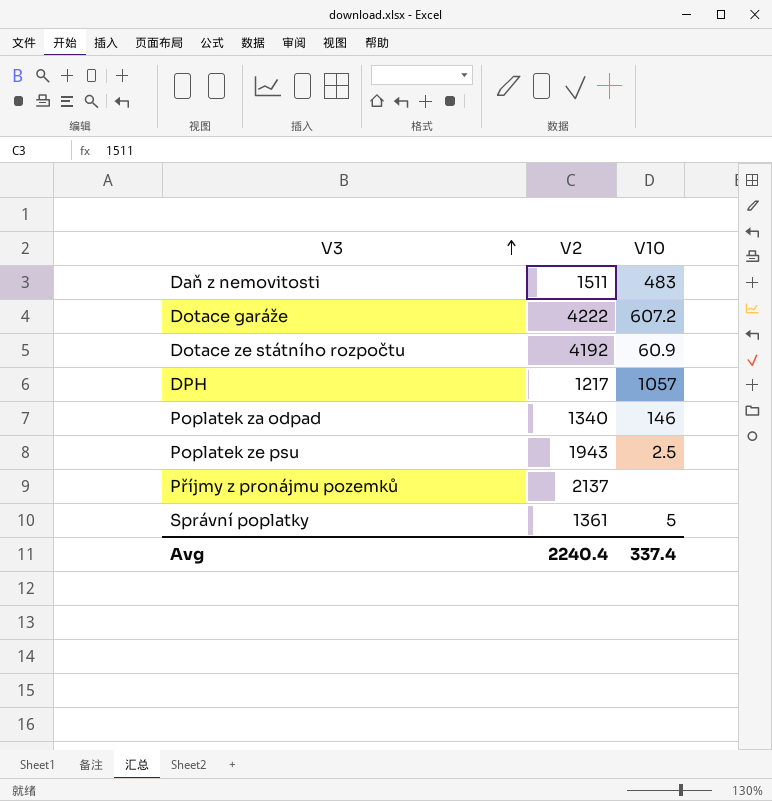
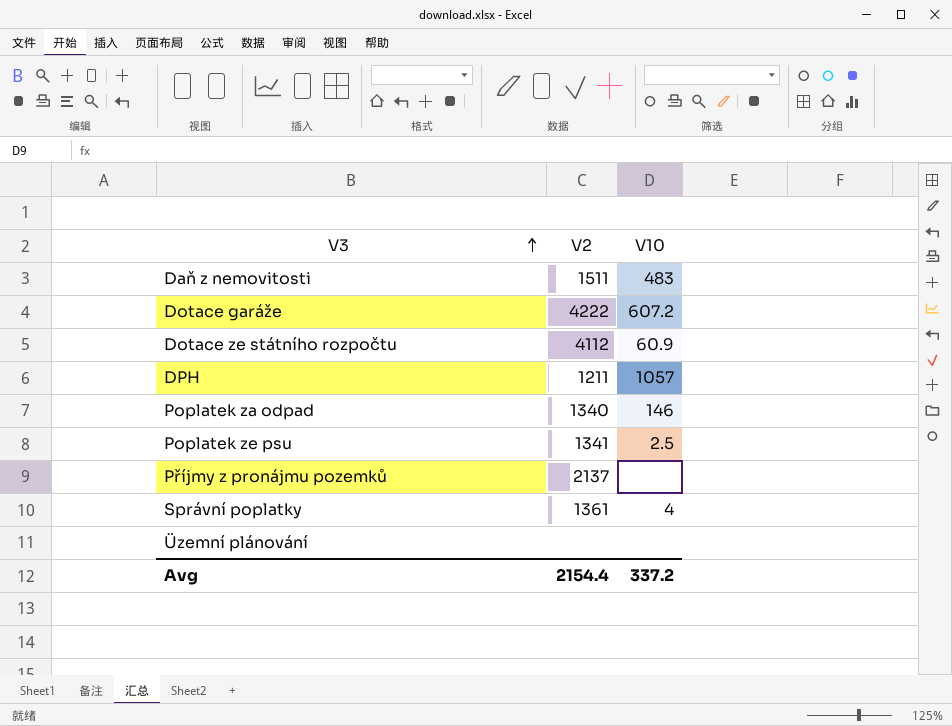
Dotace ze státního rozpočtu | V2: 4192 -> 4112
DPH | V2: 1217 -> 1211
Poplatek ze psu | V2: 1943 -> 1341
Správní poplatky | V10: 5 -> 4
row Üzemní plánování: none -> none | none
Avg | V2: 2240.4 -> 2154.4
Avg | V10: 337.4 -> 337.2

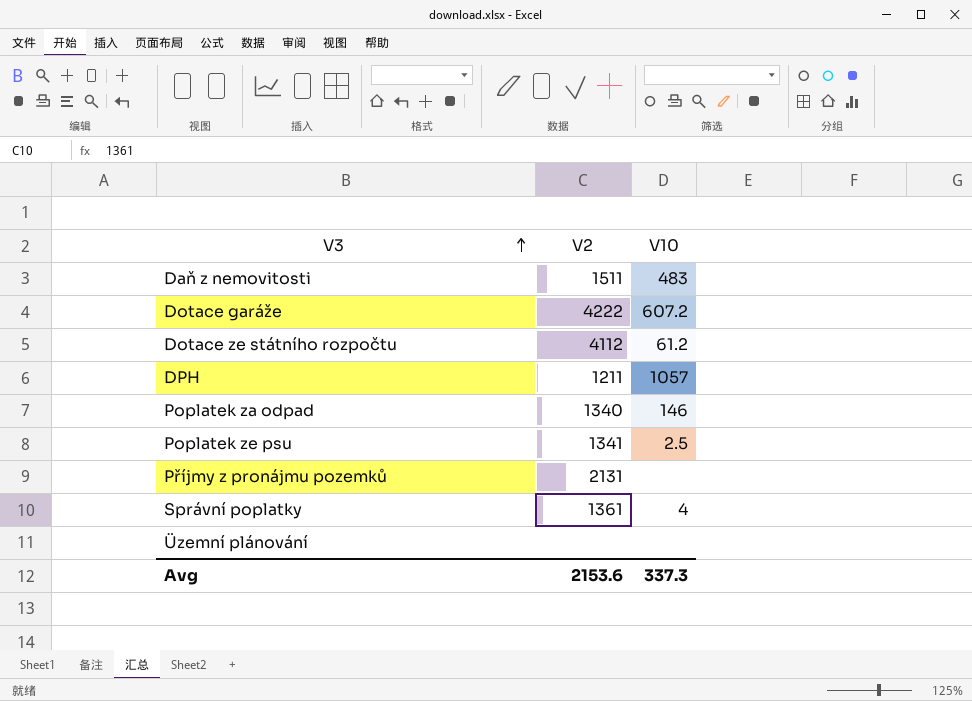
Dotace ze státního rozpočtu | V10: 60.9 -> 61.2
Příjmy z pronájmu pozemků | V2: 2137 -> 2131
Avg | V2: 2154.4 -> 2153.6
Avg | V10: 337.2 -> 337.3

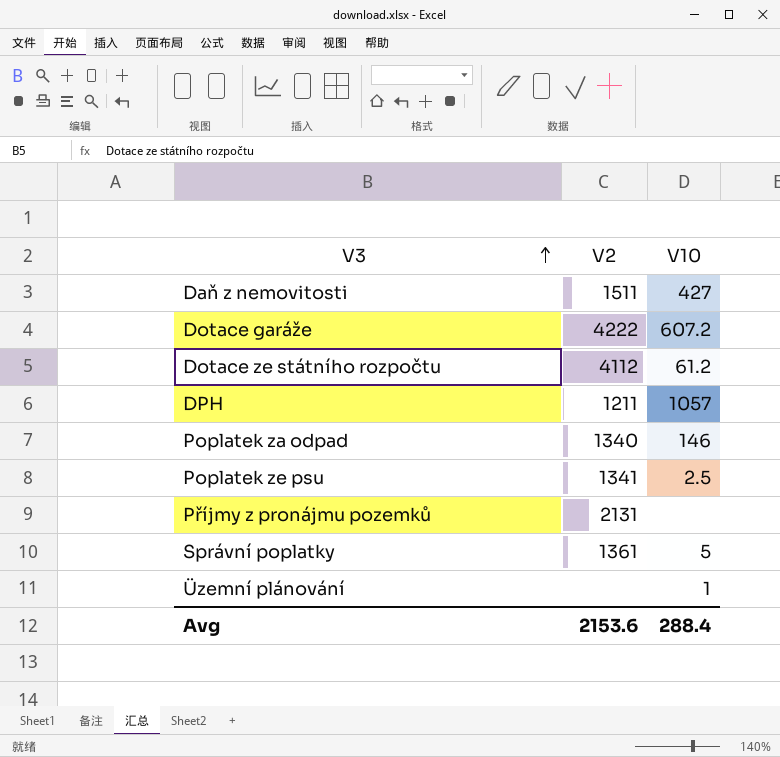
Daň z nemovitosti | V10: 483 -> 427
Správní poplatky | V10: 4 -> 5
Üzemní plánování | V10: none -> 1
Avg | V10: 337.3 -> 288.4

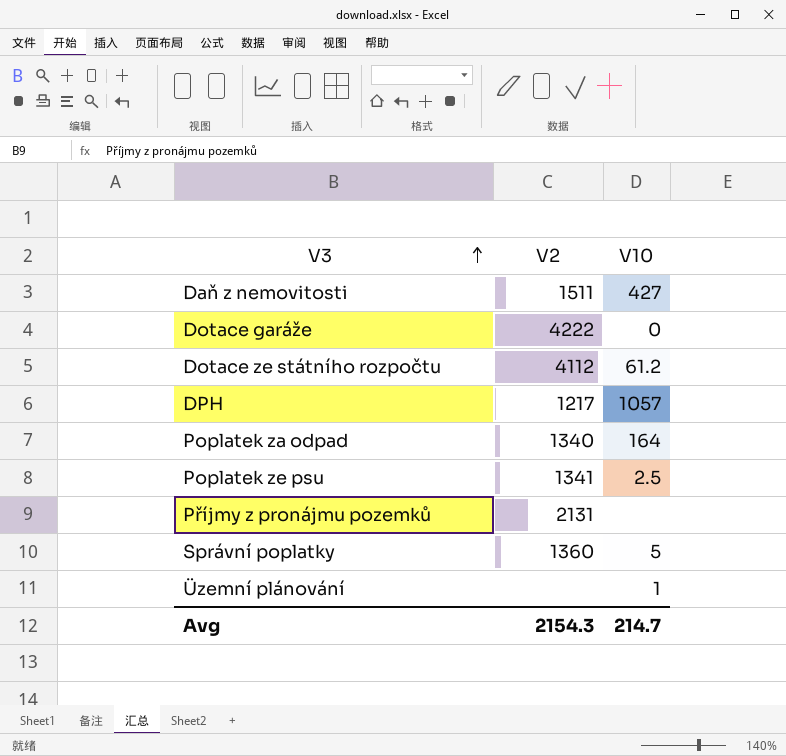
Dotace garáže | V10: 607.2 -> 0
DPH | V2: 1211 -> 1217
Poplatek za odpad | V10: 146 -> 164
Správní poplatky | V2: 1361 -> 1360
Avg | V2: 2153.6 -> 2154.3
Avg | V10: 288.4 -> 214.7

